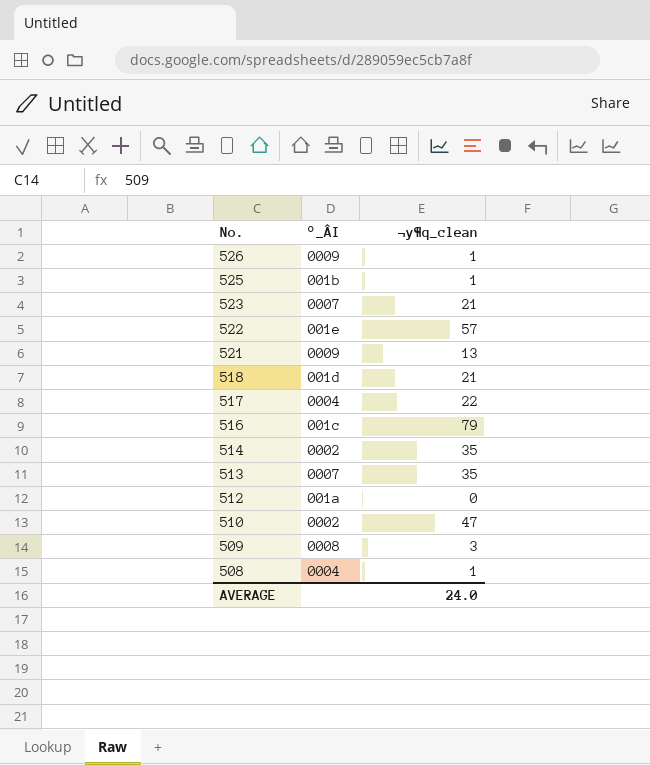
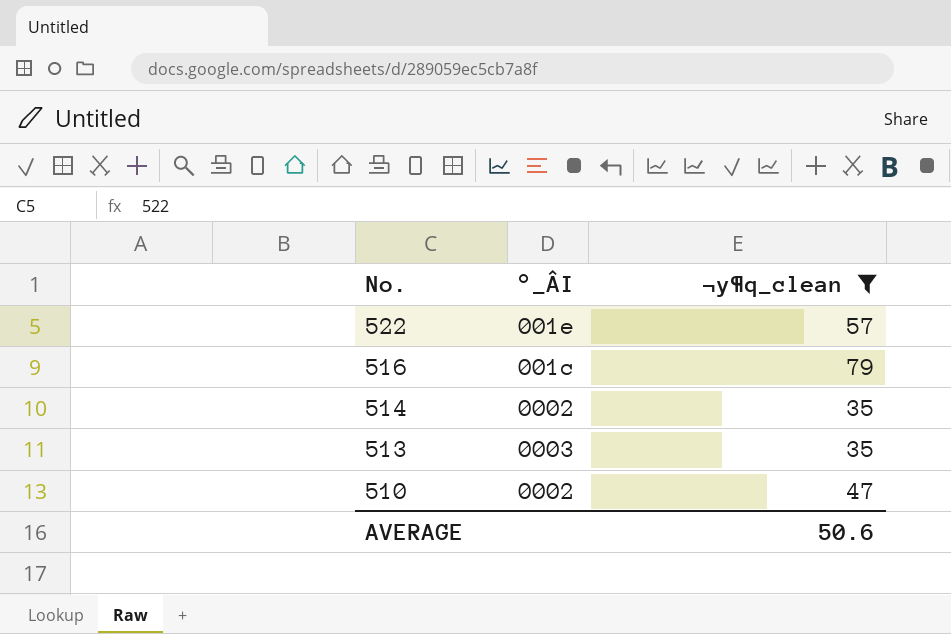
filter: none -> ¬y¶q_clean >= 35
513 | °_ÂI: 0007 -> 0003
AVERAGE | ¬y¶q_clean: 24.0 -> 50.6

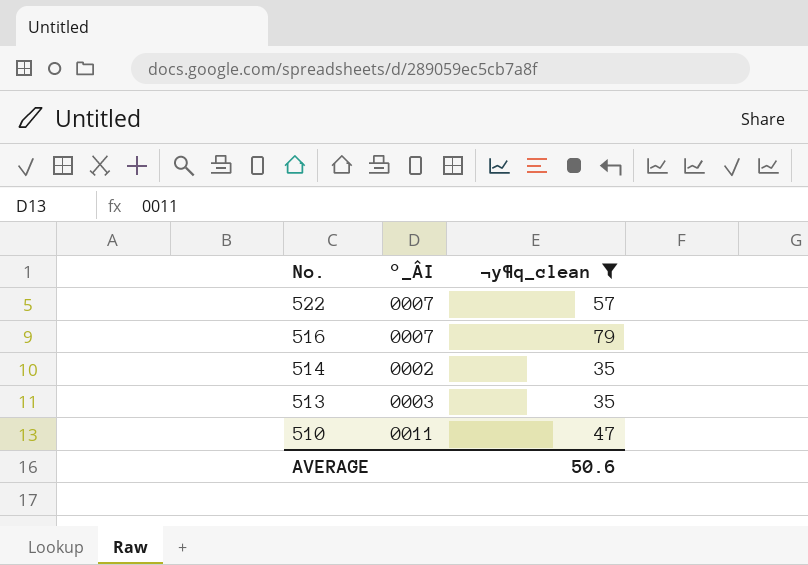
522 | °_ÂI: 001e -> 0007
516 | °_ÂI: 001c -> 0007
510 | °_ÂI: 0002 -> 0011

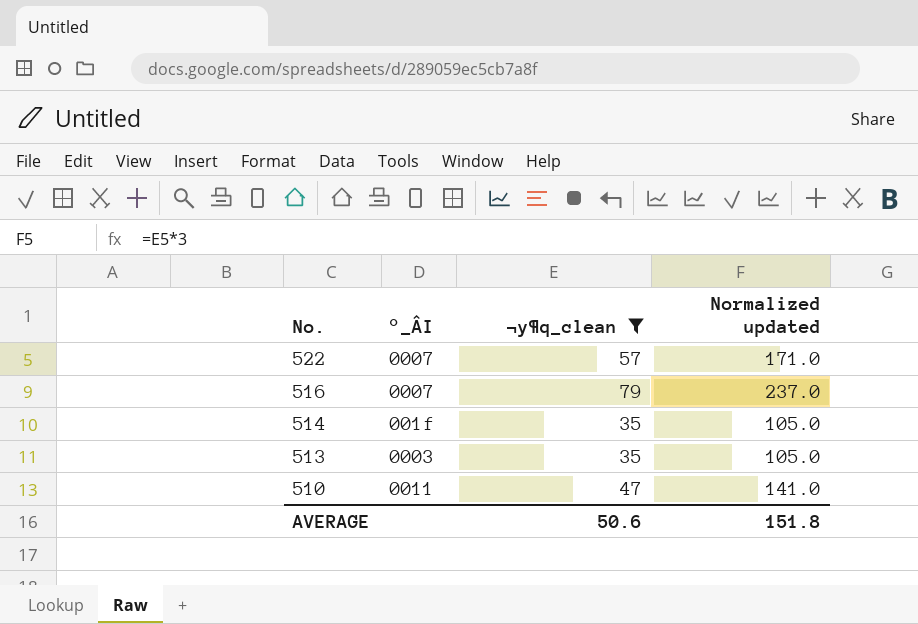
column Normalized updated | formula: none -> [¬y¶q_clean] * 3
514 | °_ÂI: 0002 -> 001f

